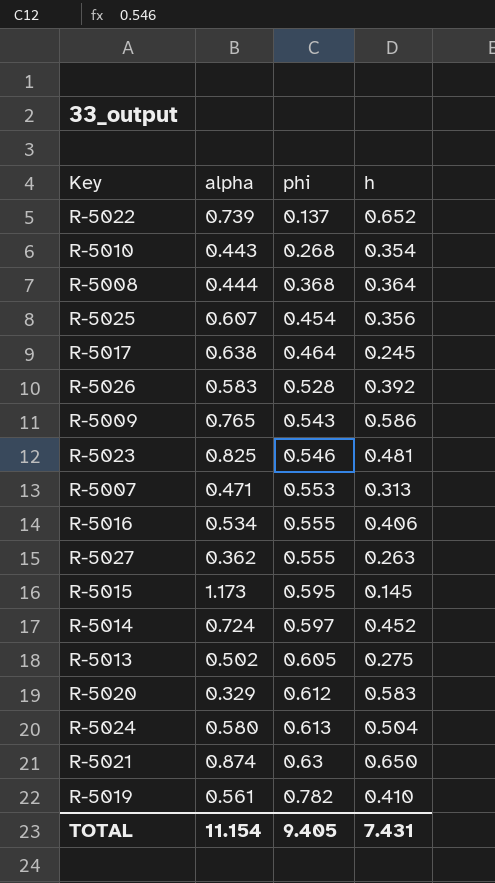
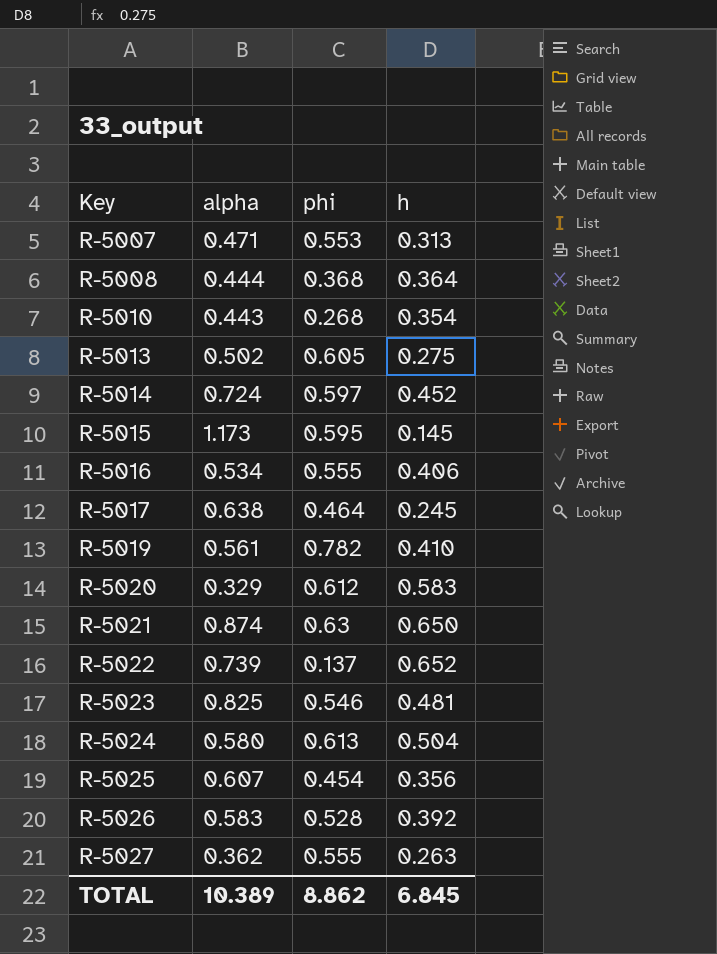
row order: phi ascending -> Key ascending
row R-5009: 0.765 | 0.543 | 0.586 -> none
TOTAL | alpha: 11.154 -> 10.389
TOTAL | phi: 9.405 -> 8.862
TOTAL | h: 7.431 -> 6.845

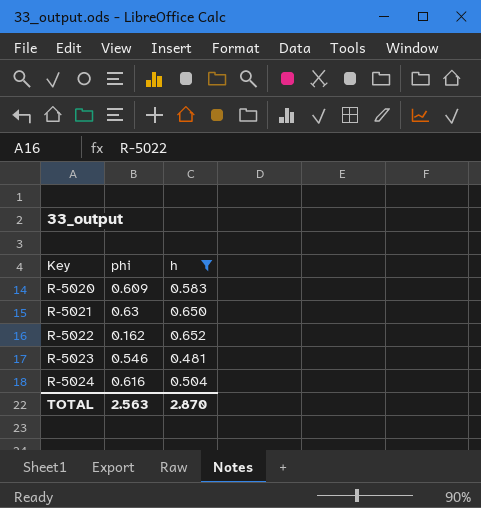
filter: none -> h >= 0.481
column alpha | position: 2 -> none
R-5020 | phi: 0.612 -> 0.609
R-5022 | phi: 0.137 -> 0.162
R-5024 | phi: 0.613 -> 0.616
TOTAL | phi: 8.862 -> 2.563
TOTAL | h: 6.845 -> 2.870

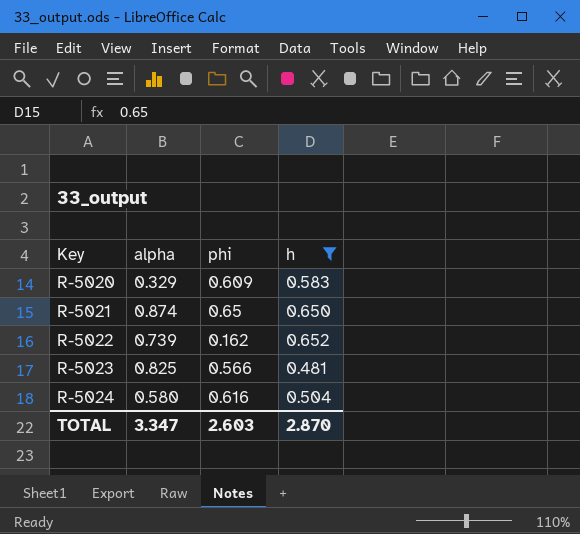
column alpha | position: none -> 2
R-5021 | phi: 0.63 -> 0.65
R-5023 | phi: 0.546 -> 0.566
TOTAL | phi: 2.563 -> 2.603

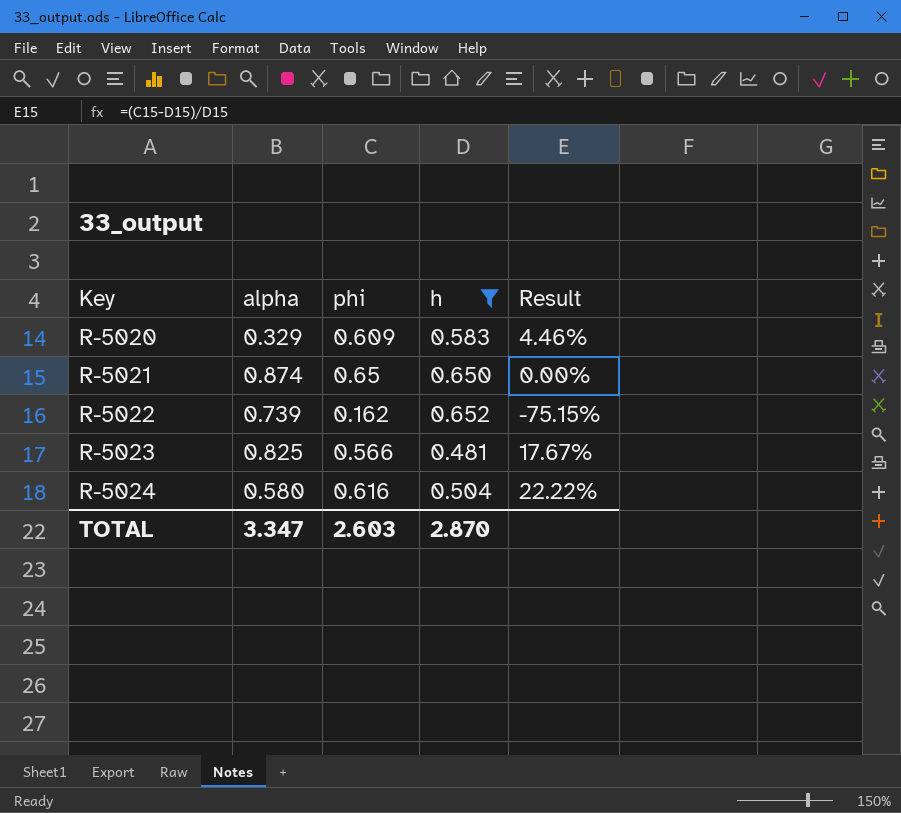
column Result | formula: none -> ([phi] - [h]) / [h]

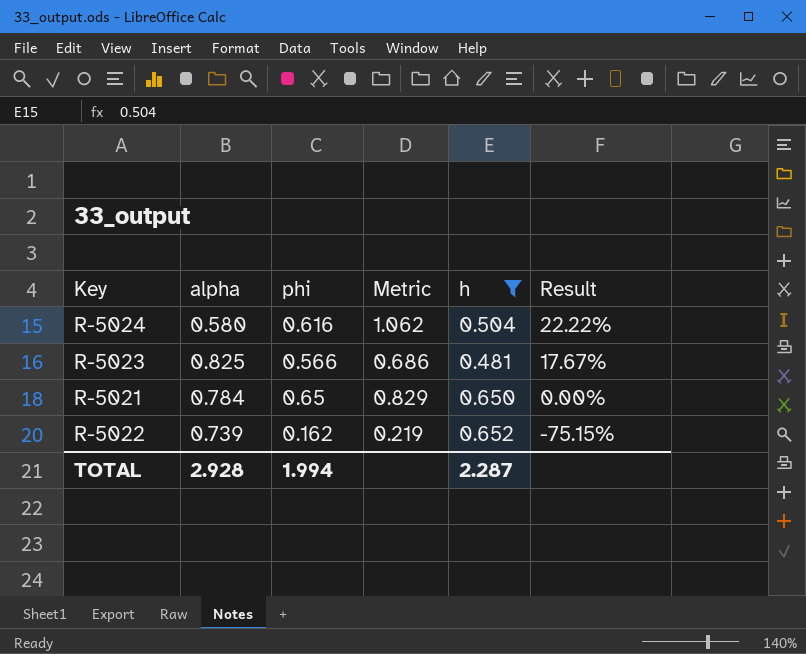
row order: Key ascending -> Result descending
column Metric | formula: none -> [phi] / [alpha]
row R-5020: 0.329 | 0.609 | 0.583 | 4.46% -> none
R-5021 | alpha: 0.874 -> 0.784
TOTAL | alpha: 3.347 -> 2.928
TOTAL | phi: 2.603 -> 1.994
TOTAL | h: 2.870 -> 2.287

